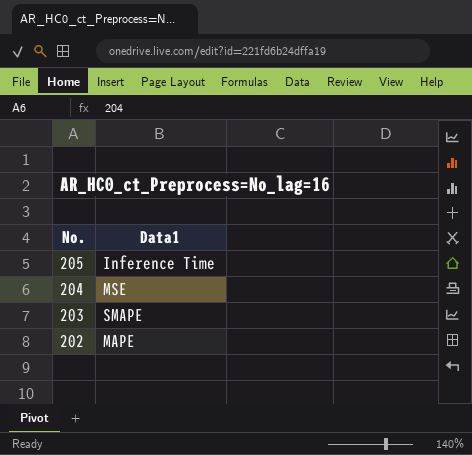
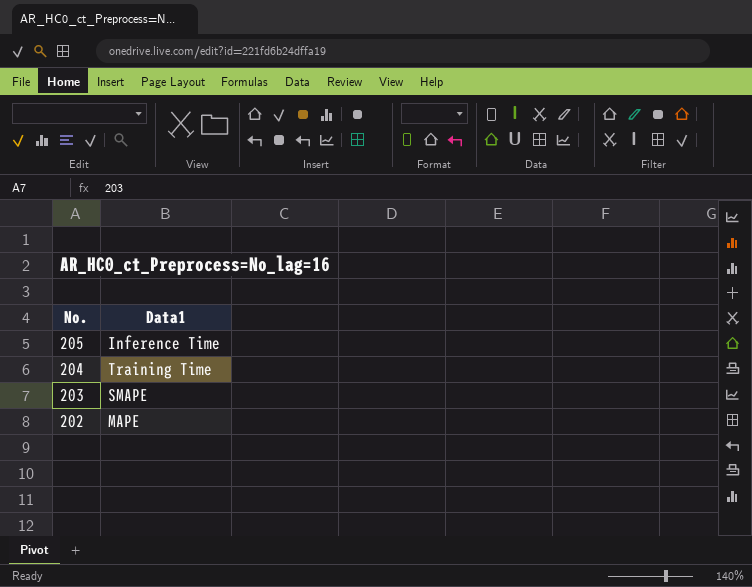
204 | Data1: MSE -> Training Time

